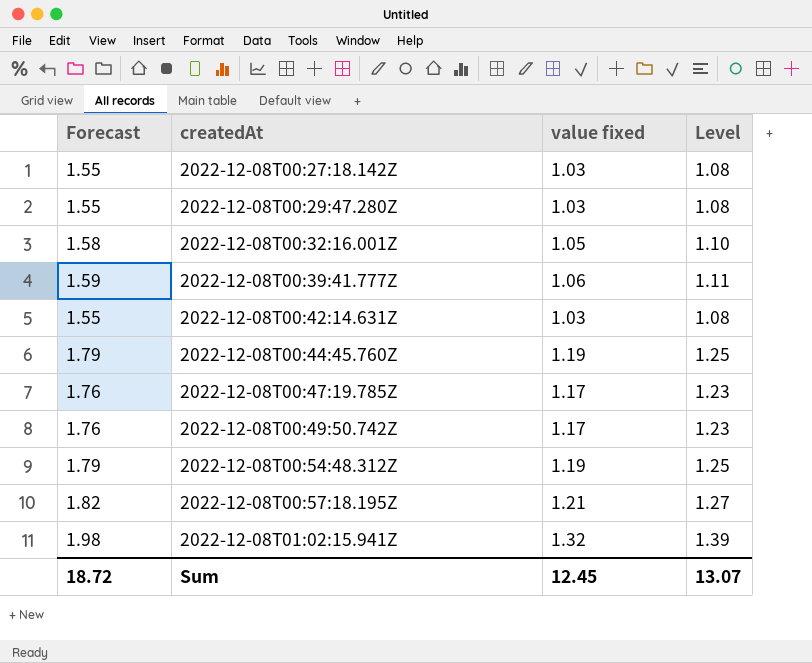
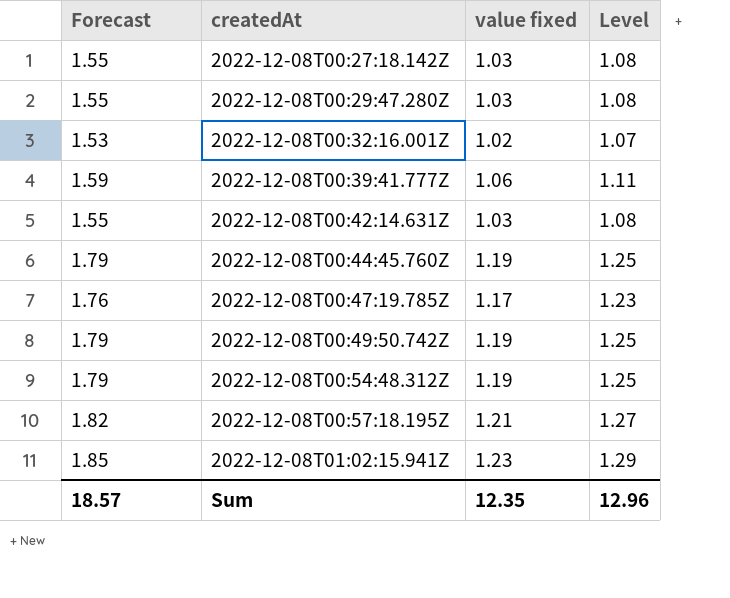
2022-12-08T00:32:16.001Z | Forecast: 1.58 -> 1.53
2022-12-08T00:32:16.001Z | value fixed: 1.05 -> 1.02
2022-12-08T00:32:16.001Z | Level: 1.10 -> 1.07
2022-12-08T00:49:50.742Z | Forecast: 1.76 -> 1.79
2022-12-08T00:49:50.742Z | value fixed: 1.17 -> 1.19
2022-12-08T00:49:50.742Z | Level: 1.23 -> 1.25
2022-12-08T01:02:15.941Z | Forecast: 1.98 -> 1.85
2022-12-08T01:02:15.941Z | value fixed: 1.32 -> 1.23
2022-12-08T01:02:15.941Z | Level: 1.39 -> 1.29
Sum | Forecast: 18.72 -> 18.57
Sum | value fixed: 12.45 -> 12.35
Sum | Level: 13.07 -> 12.96

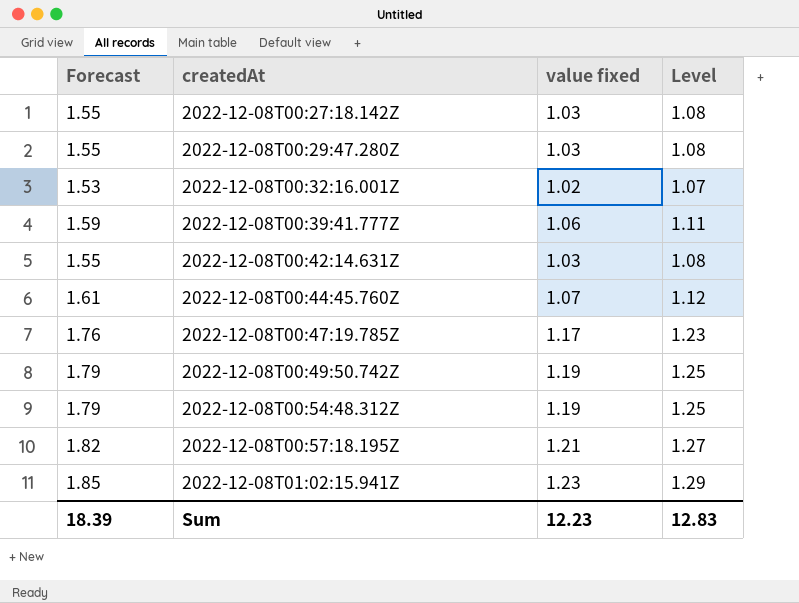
2022-12-08T00:44:45.760Z | Forecast: 1.79 -> 1.61
2022-12-08T00:44:45.760Z | value fixed: 1.19 -> 1.07
2022-12-08T00:44:45.760Z | Level: 1.25 -> 1.12
Sum | Forecast: 18.57 -> 18.39
Sum | value fixed: 12.35 -> 12.23
Sum | Level: 12.96 -> 12.83

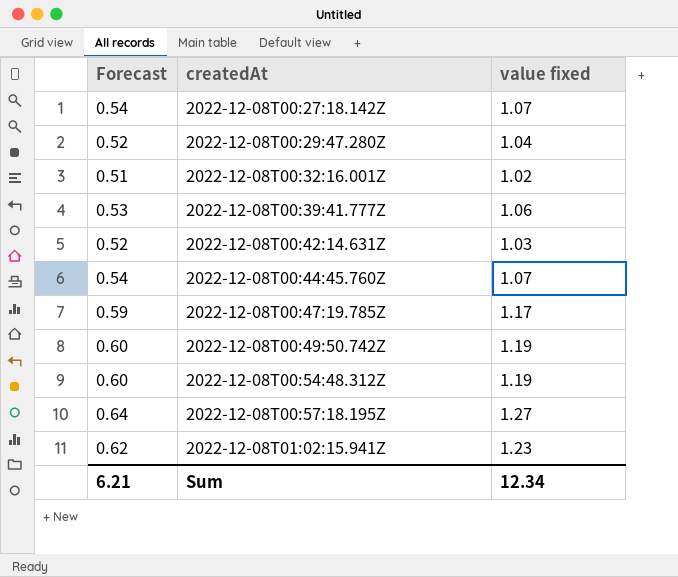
column Level | formula: [value fixed] * 1.05 -> none
column Forecast | formula: [value fixed] * 1.5 -> [value fixed] * 0.5
2022-12-08T00:27:18.142Z | value fixed: 1.03 -> 1.07
2022-12-08T00:29:47.280Z | value fixed: 1.03 -> 1.04
2022-12-08T00:57:18.195Z | value fixed: 1.21 -> 1.27
Sum | Forecast: 18.39 -> 6.21
Sum | value fixed: 12.23 -> 12.34

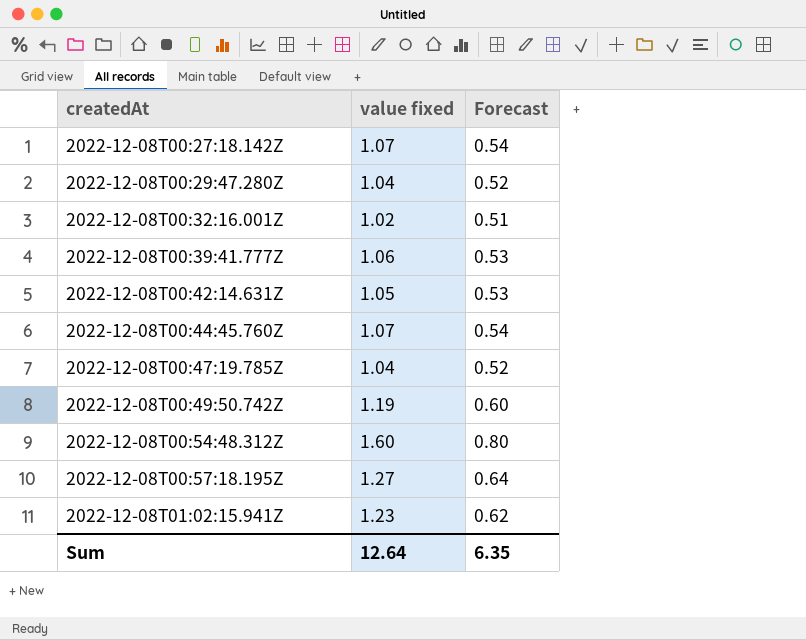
column Forecast | position: 1 -> 3
2022-12-08T00:42:14.631Z | value fixed: 1.03 -> 1.05
2022-12-08T00:42:14.631Z | Forecast: 0.52 -> 0.53
2022-12-08T00:47:19.785Z | value fixed: 1.17 -> 1.04
2022-12-08T00:47:19.785Z | Forecast: 0.59 -> 0.52
2022-12-08T00:54:48.312Z | value fixed: 1.19 -> 1.60
2022-12-08T00:54:48.312Z | Forecast: 0.60 -> 0.80
Sum | value fixed: 12.34 -> 12.64
Sum | Forecast: 6.21 -> 6.35

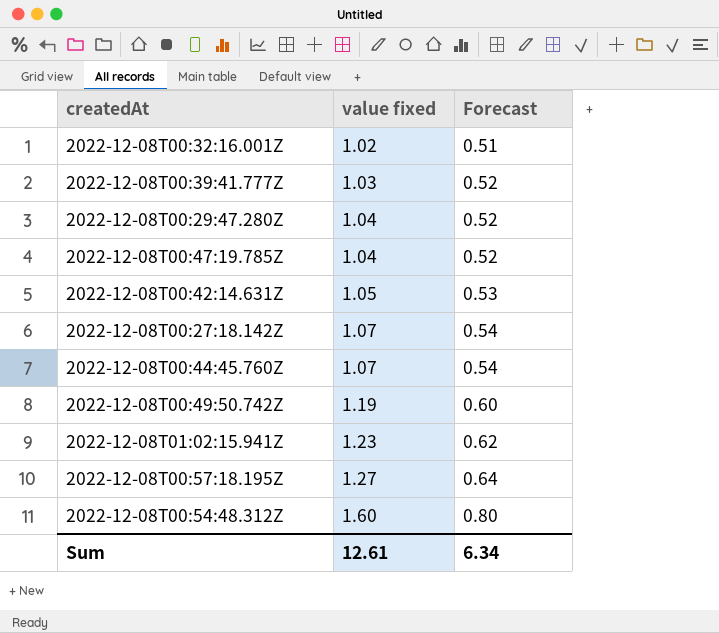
row order: createdAt ascending -> value fixed ascending
2022-12-08T00:39:41.777Z | value fixed: 1.06 -> 1.03
2022-12-08T00:39:41.777Z | Forecast: 0.53 -> 0.52
Sum | value fixed: 12.64 -> 12.61
Sum | Forecast: 6.35 -> 6.34

